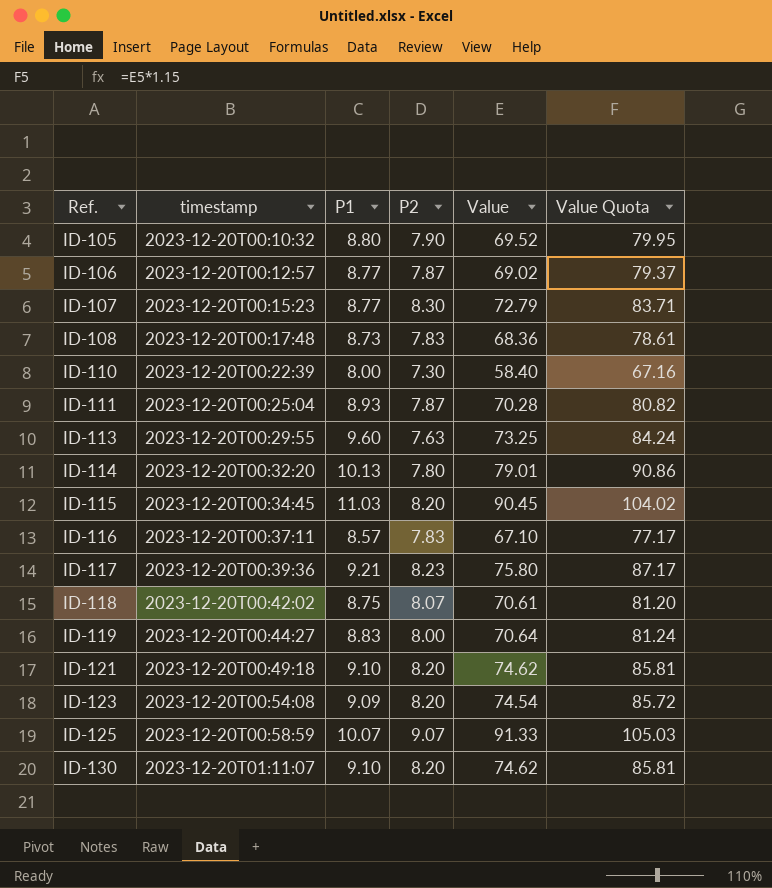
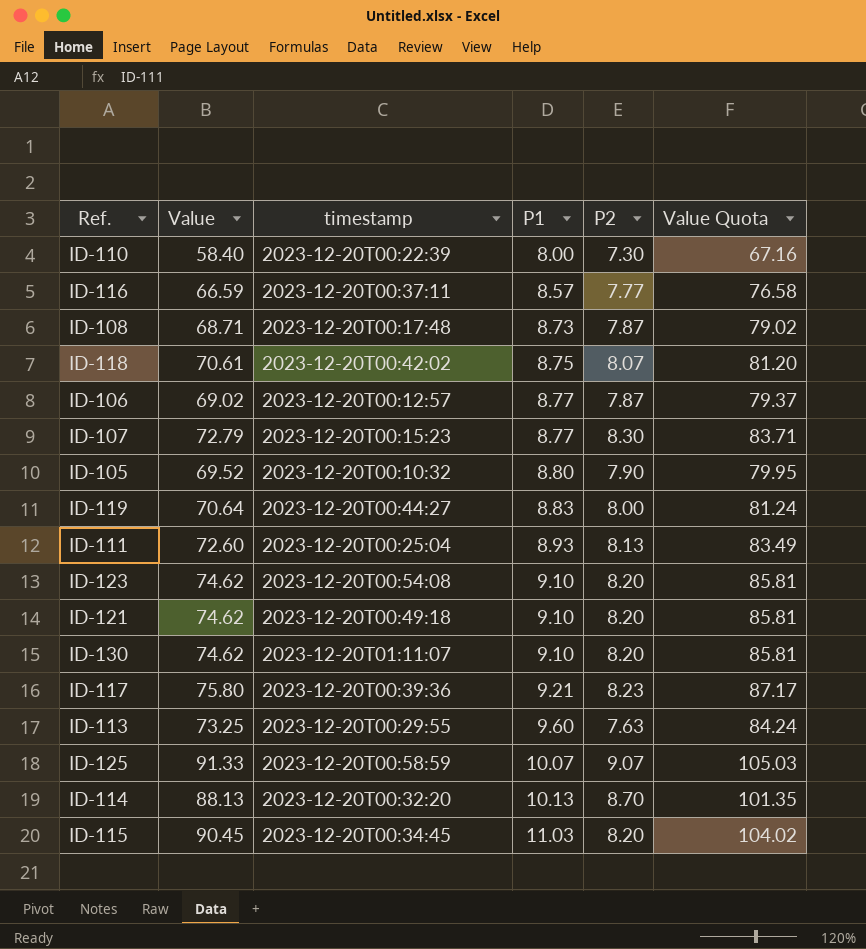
row order: Ref. ascending -> P1 ascending
column Value | position: 5 -> 2
ID-116 | Value: 67.10 -> 66.59
ID-116 | P2: 7.83 -> 7.77
ID-116 | Value Quota: 77.17 -> 76.58
ID-108 | Value: 68.36 -> 68.71
ID-108 | P2: 7.83 -> 7.87
ID-108 | Value Quota: 78.61 -> 79.02
ID-111 | Value: 70.28 -> 72.60
ID-111 | P2: 7.87 -> 8.13
ID-111 | Value Quota: 80.82 -> 83.49
ID-123 | Value: 74.54 -> 74.62
ID-123 | P1: 9.09 -> 9.10
ID-123 | Value Quota: 85.72 -> 85.81
ID-114 | Value: 79.01 -> 88.13
ID-114 | P2: 7.80 -> 8.70
ID-114 | Value Quota: 90.86 -> 101.35

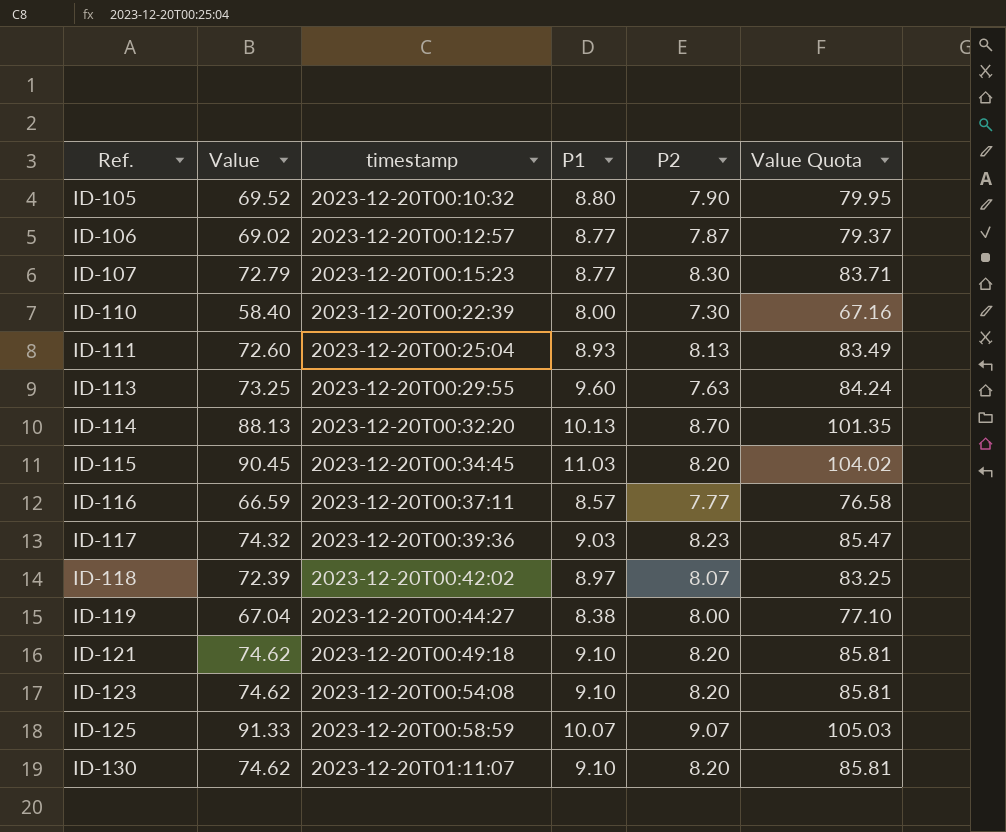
row order: P1 ascending -> Ref. ascending
row ID-108: 68.71 | 2023-12-20T00:17:48 | 8.73 | 7.87 | 79.02 -> none
ID-117 | Value: 75.80 -> 74.32
ID-117 | P1: 9.21 -> 9.03
ID-117 | Value Quota: 87.17 -> 85.47
ID-118 | Value: 70.61 -> 72.39
ID-118 | P1: 8.75 -> 8.97
ID-118 | Value Quota: 81.20 -> 83.25
ID-119 | Value: 70.64 -> 67.04
ID-119 | P1: 8.83 -> 8.38
ID-119 | Value Quota: 81.24 -> 77.10

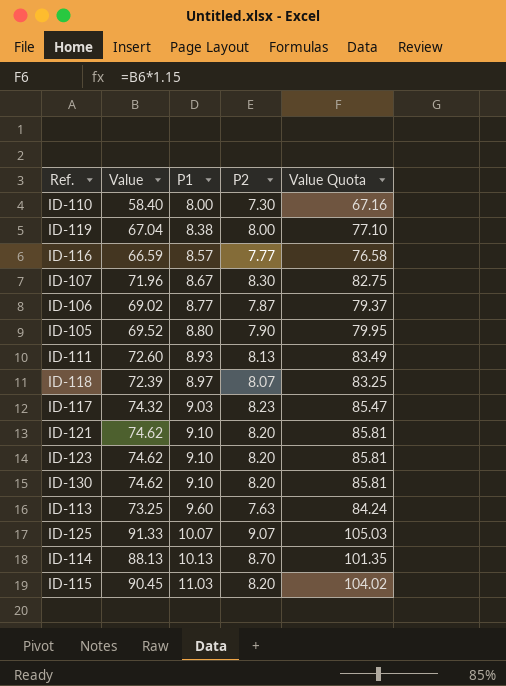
row order: Ref. ascending -> P1 ascending
column timestamp | position: 3 -> none
ID-107 | Value: 72.79 -> 71.96
ID-107 | P1: 8.77 -> 8.67
ID-107 | Value Quota: 83.71 -> 82.75

